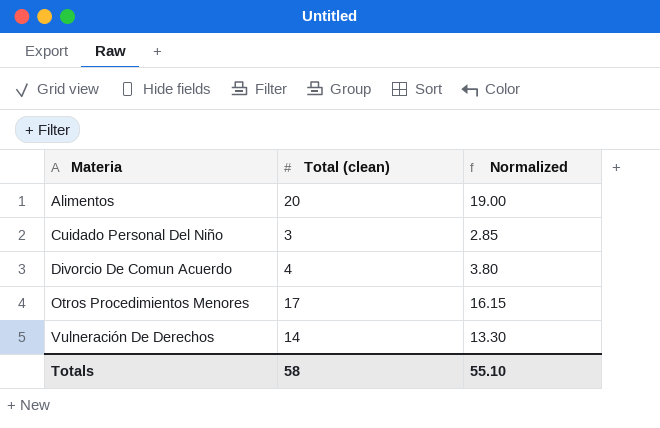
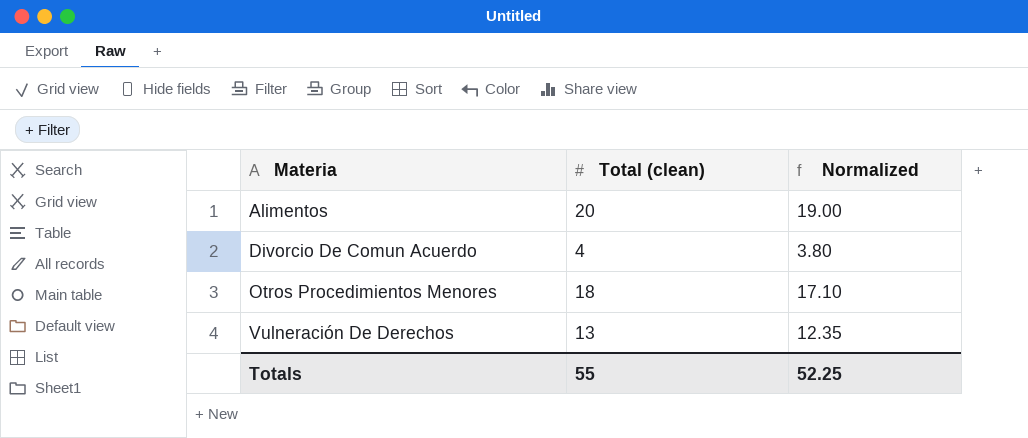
row Cuidado Personal Del Niño: 3 | 2.85 -> none
Otros Procedimientos Menores | Total (clean): 17 -> 18
Otros Procedimientos Menores | Normalized: 16.15 -> 17.10
Vulneración De Derechos | Total (clean): 14 -> 13
Vulneración De Derechos | Normalized: 13.30 -> 12.35
Totals | Total (clean): 58 -> 55
Totals | Normalized: 55.10 -> 52.25

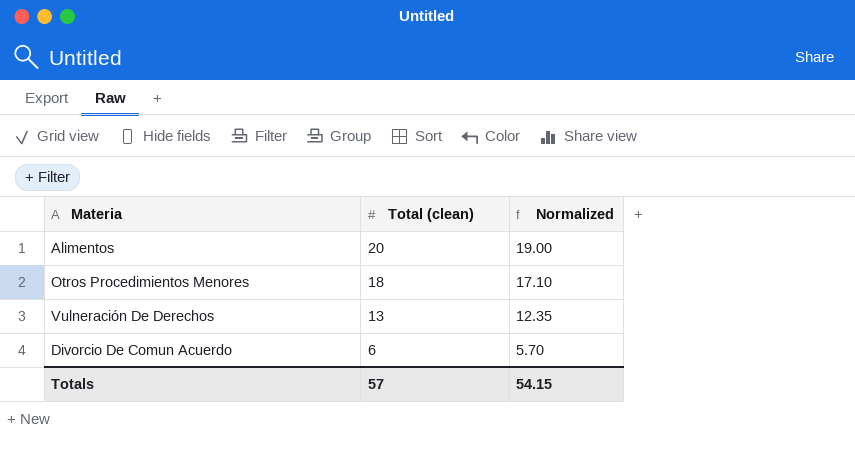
row order: Materia ascending -> Total (clean) descending
Divorcio De Comun Acuerdo | Total (clean): 4 -> 6
Divorcio De Comun Acuerdo | Normalized: 3.80 -> 5.70
Totals | Total (clean): 55 -> 57
Totals | Normalized: 52.25 -> 54.15

